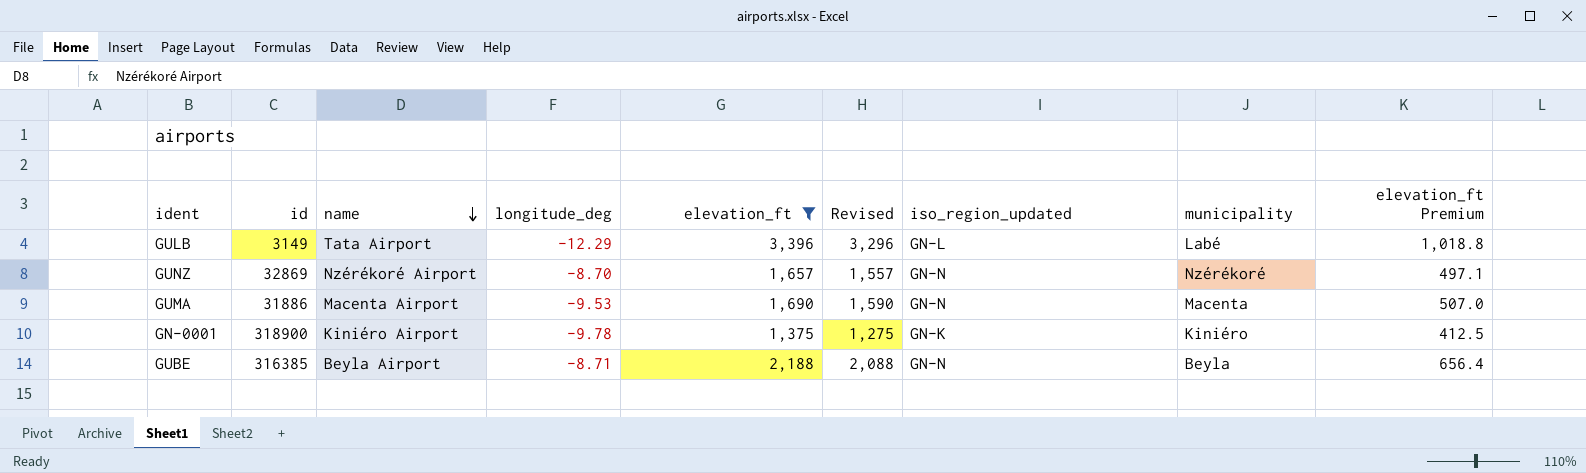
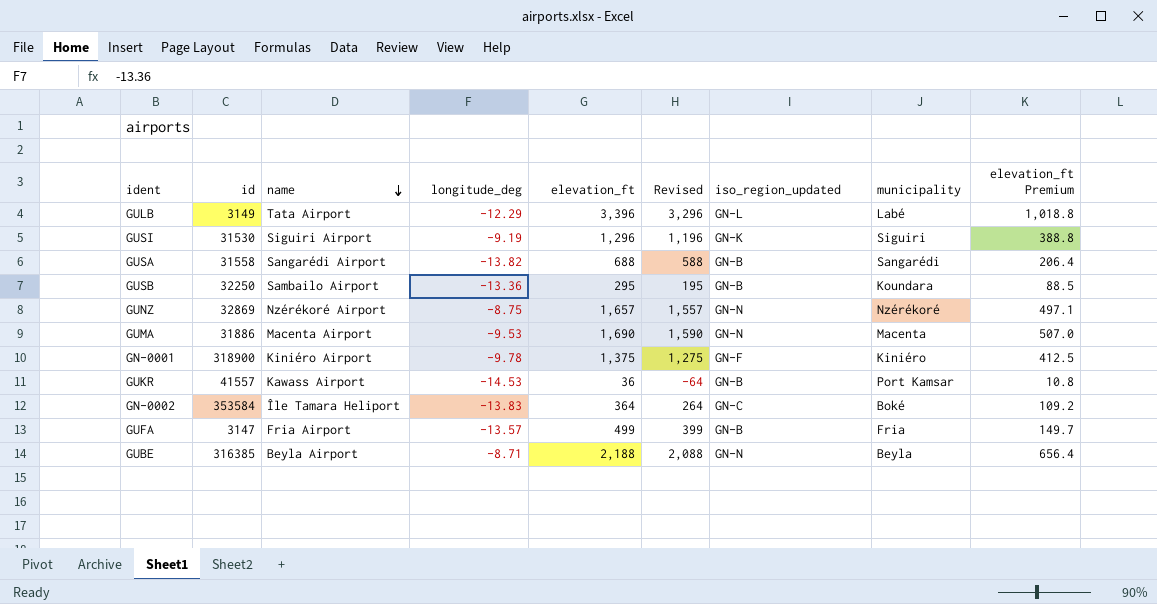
filter: elevation_ft >= 1,375 -> none
GUNZ | longitude_deg: -8.70 -> -8.75
GN-0001 | iso_region_updated: GN-K -> GN-F

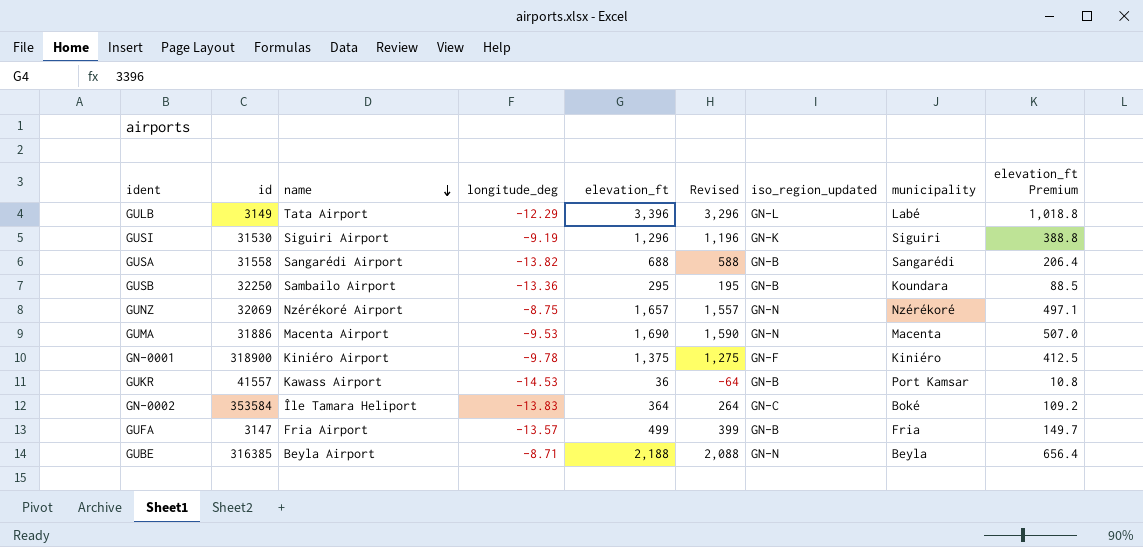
GUNZ | id: 32869 -> 32069

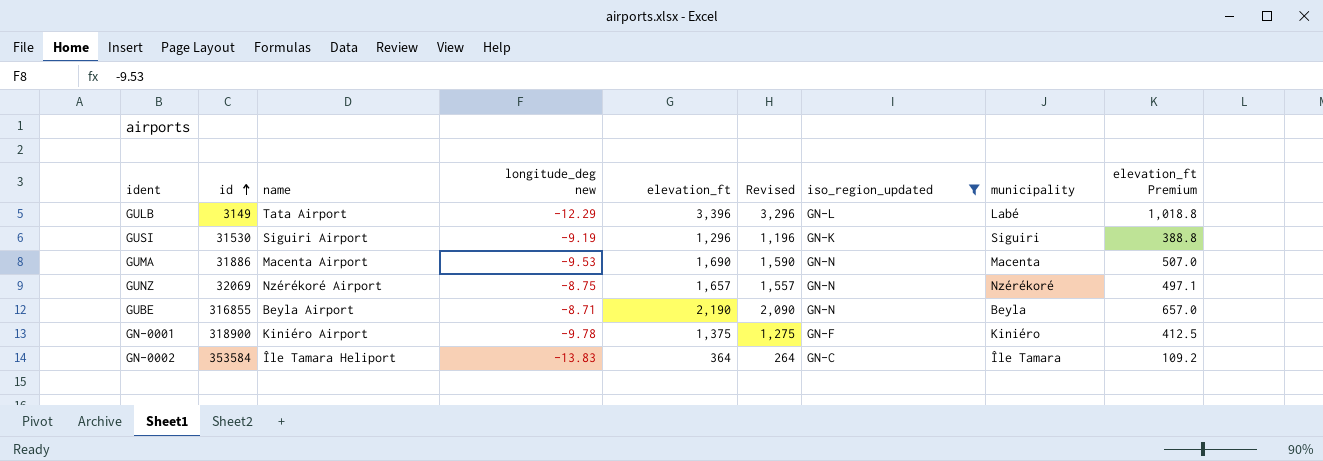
filter: none -> iso_region_updated != GN-B
row order: name descending -> id ascending
column name: longitude_deg -> longitude_deg new
GUBE | id: 316385 -> 316855
GUBE | elevation_ft: 2,188 -> 2,190
GUBE | Revised: 2,088 -> 2,090
GUBE | elevation_ft Premium: 656.4 -> 657.0
GN-0002 | municipality: Boké -> Île Tamara

